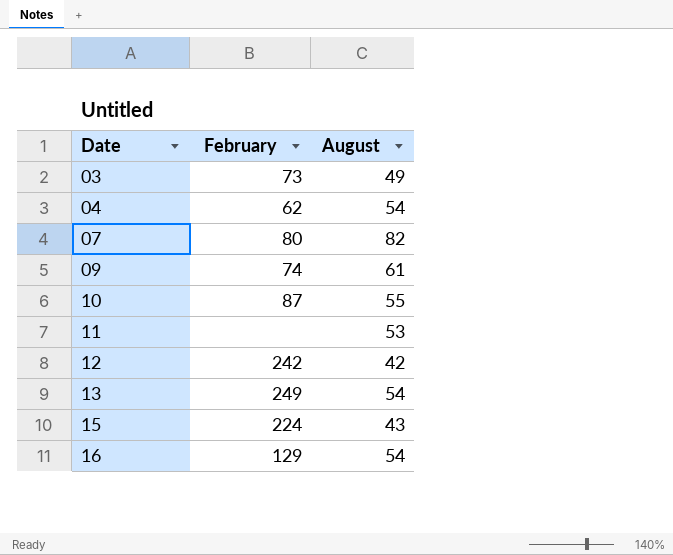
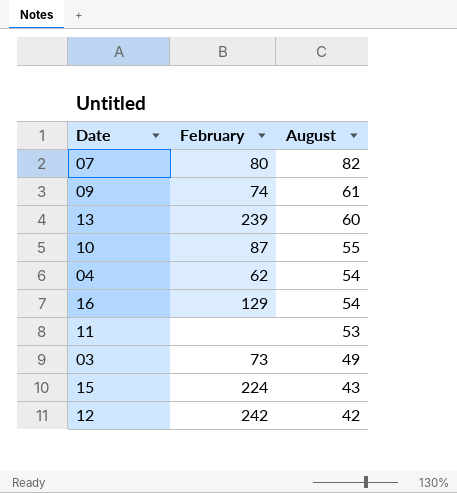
row order: Date ascending -> August descending
13 | February: 249 -> 239
13 | August: 54 -> 60

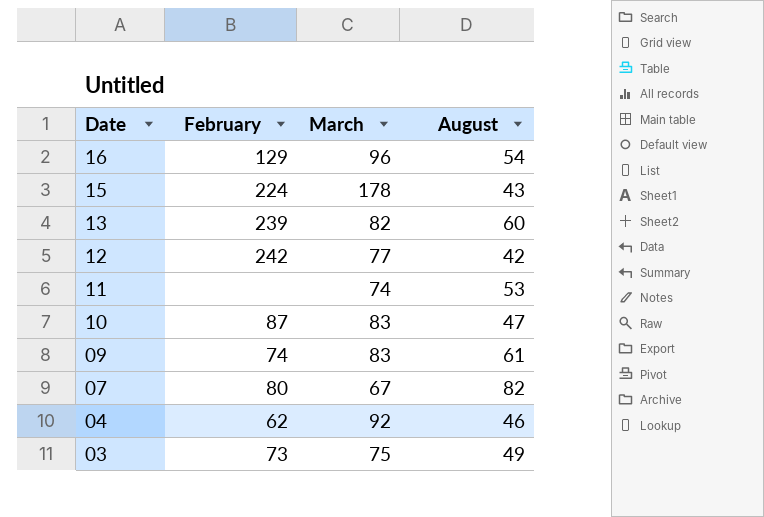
row order: August descending -> Date descending
column March | position: none -> 3
10 | August: 55 -> 47
04 | August: 54 -> 46

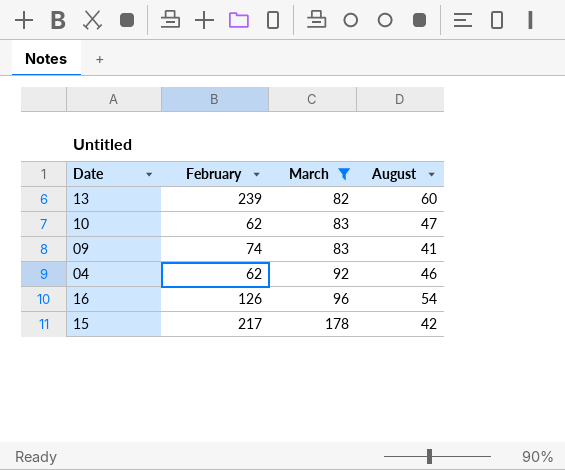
filter: none -> March >= 82
row order: Date descending -> March ascending
10 | February: 87 -> 62
09 | August: 61 -> 41
16 | February: 129 -> 126
15 | February: 224 -> 217
15 | August: 43 -> 42

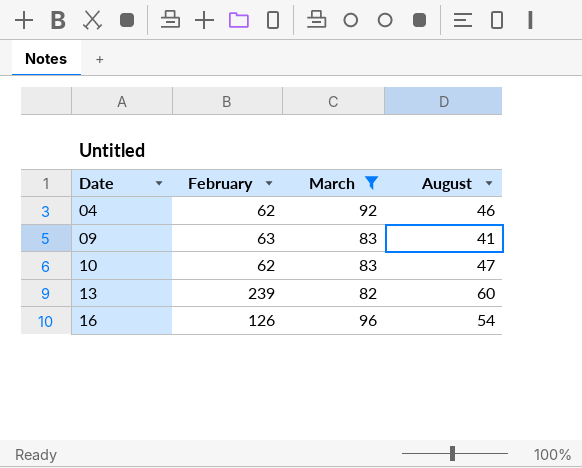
row order: March ascending -> Date ascending
row 15: 217 | 178 | 42 -> none
09 | February: 74 -> 63

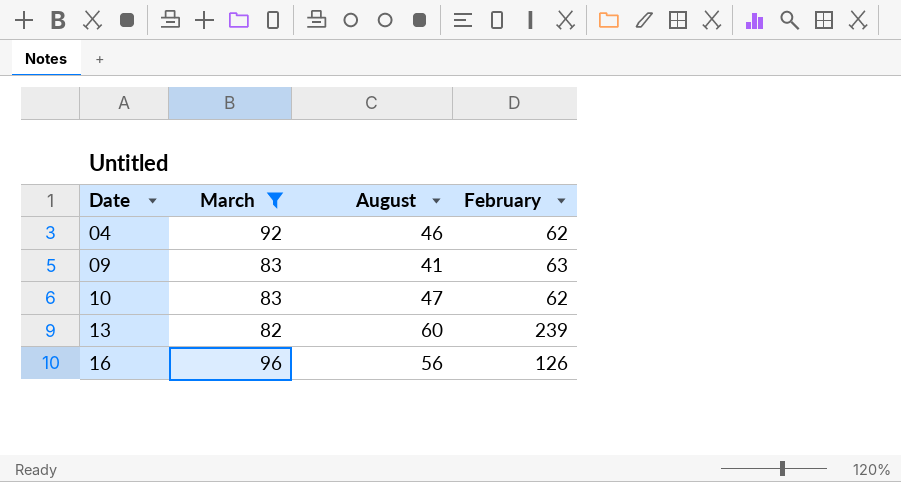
column February | position: 2 -> 4
16 | August: 54 -> 56

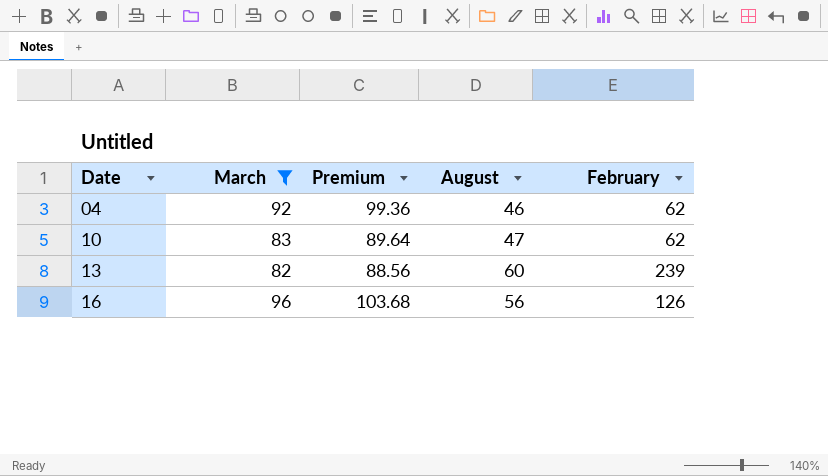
column Premium | formula: none -> [March] * 1.08
row 09: 83 | 41 | 63 -> none

